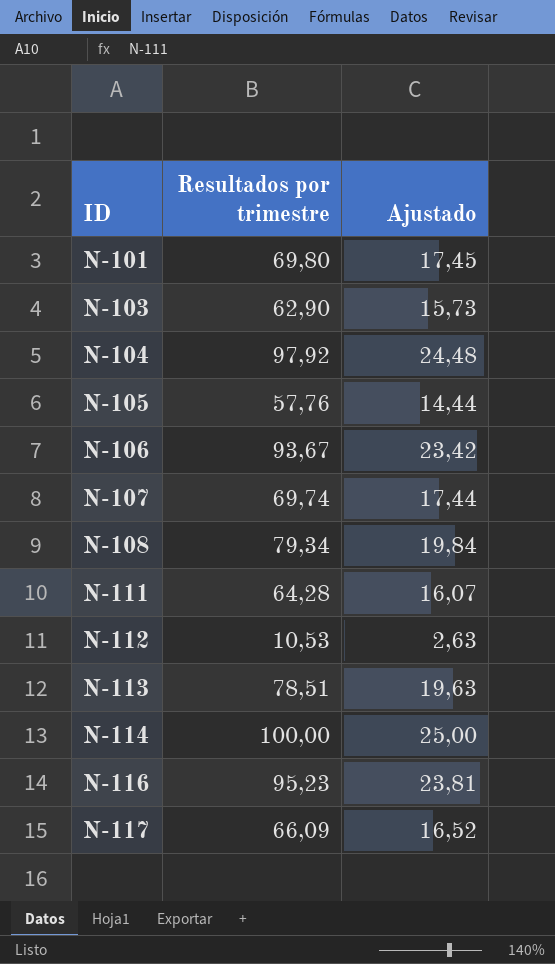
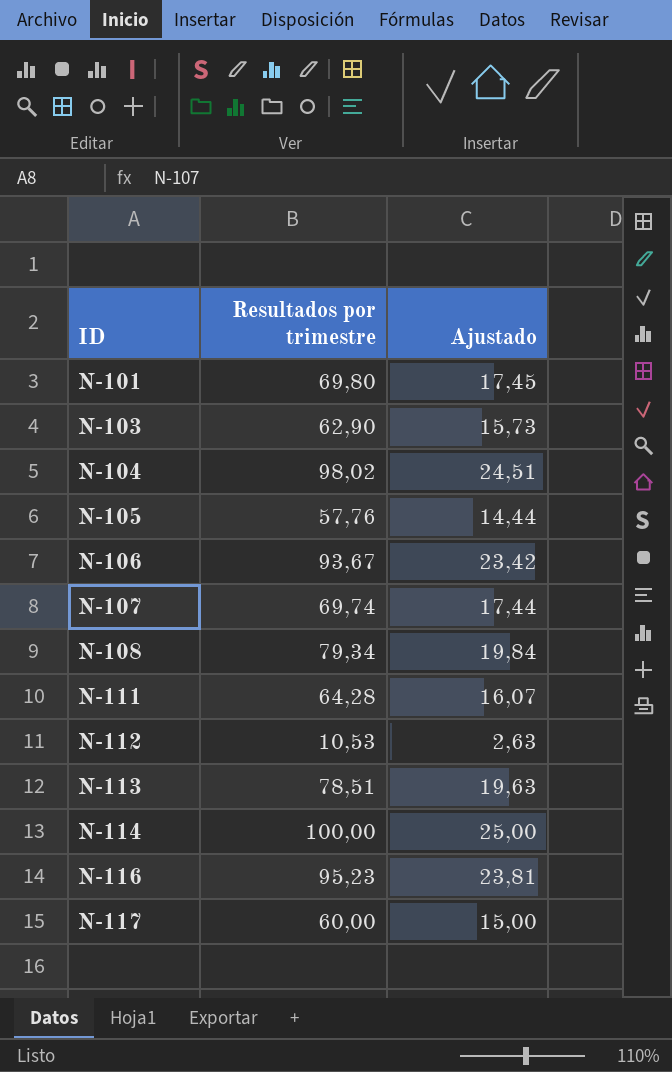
N-104 | Resultados por trimestre: 97,92 -> 98,02
N-104 | Ajustado: 24,48 -> 24,51
N-117 | Resultados por trimestre: 66,09 -> 60,00
N-117 | Ajustado: 16,52 -> 15,00

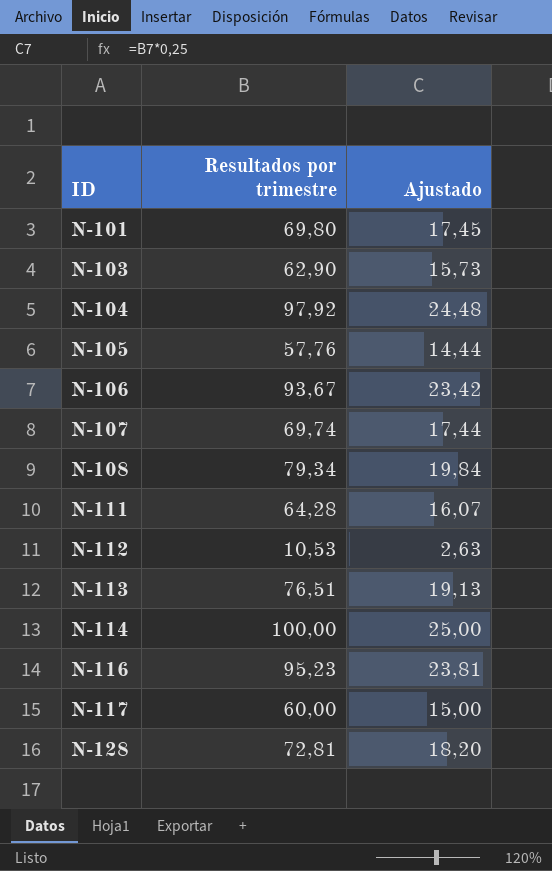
N-104 | Resultados por trimestre: 98,02 -> 97,92
N-104 | Ajustado: 24,51 -> 24,48
N-113 | Resultados por trimestre: 78,51 -> 76,51
N-113 | Ajustado: 19,63 -> 19,13
row N-128: none -> 72,81 | 18,20

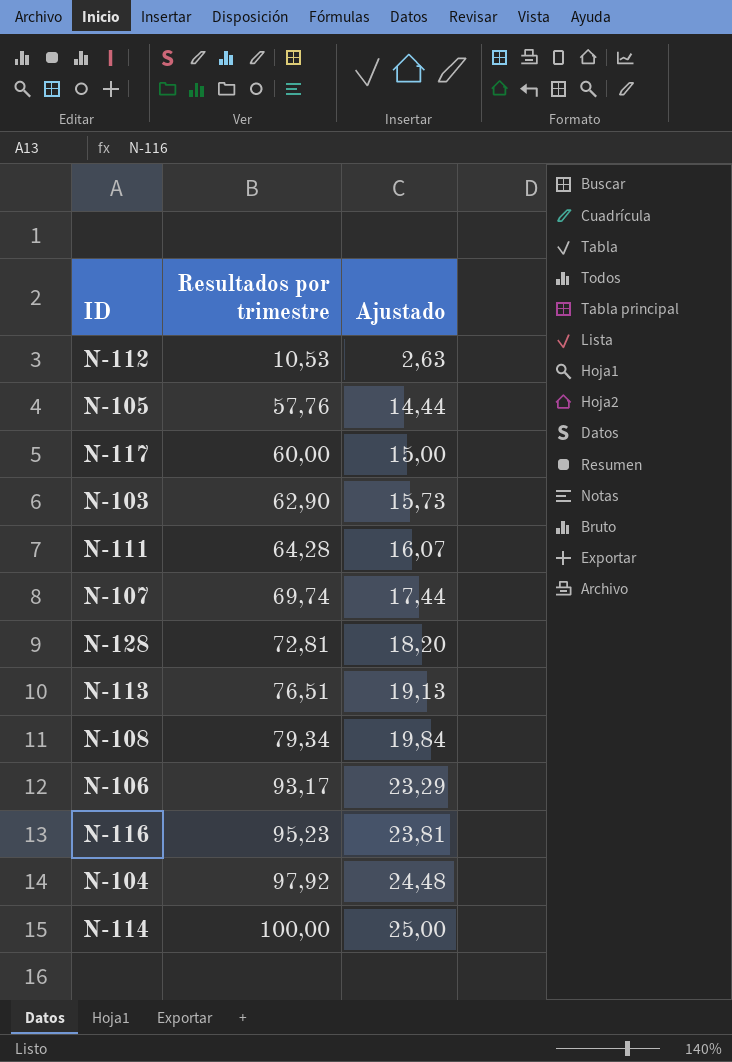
row order: ID ascending -> Resultados por trimestre ascending
row N-101: 69,80 | 17,45 -> none
N-106 | Resultados por trimestre: 93,67 -> 93,17
N-106 | Ajustado: 23,42 -> 23,29

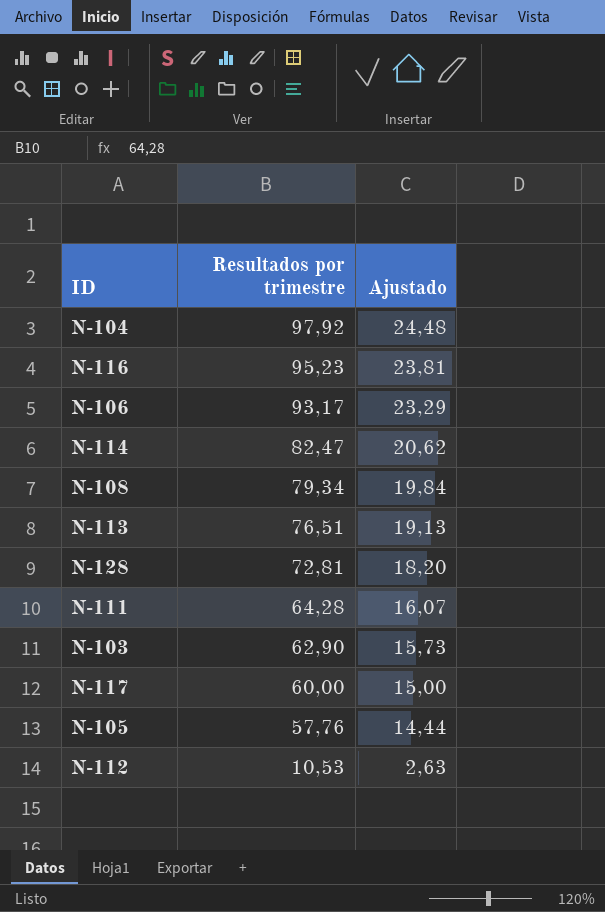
row order: Resultados por trimestre ascending -> Resultados por trimestre descending
row N-107: 69,74 | 17,44 -> none
N-114 | Resultados por trimestre: 100,00 -> 82,47
N-114 | Ajustado: 25,00 -> 20,62

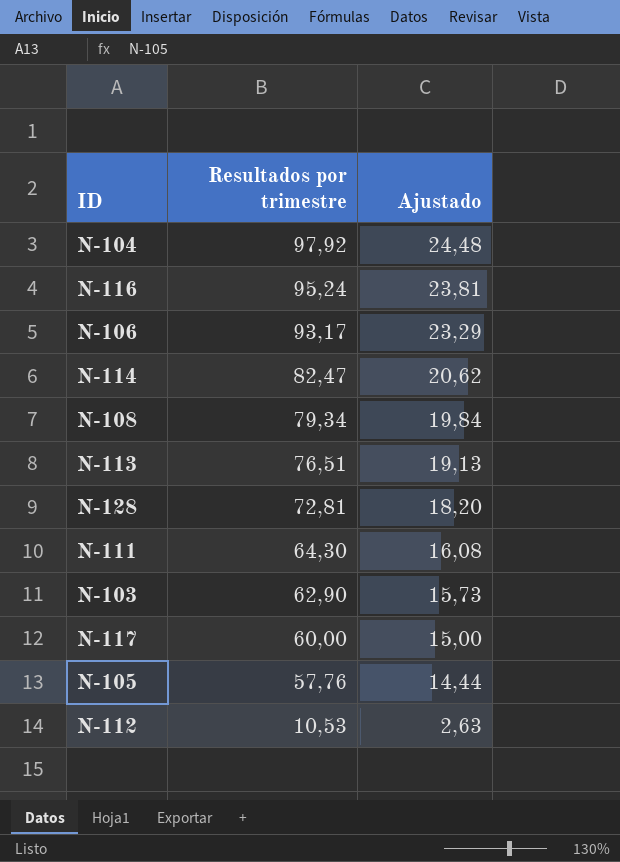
N-116 | Resultados por trimestre: 95,23 -> 95,24
N-111 | Resultados por trimestre: 64,28 -> 64,30
N-111 | Ajustado: 16,07 -> 16,08

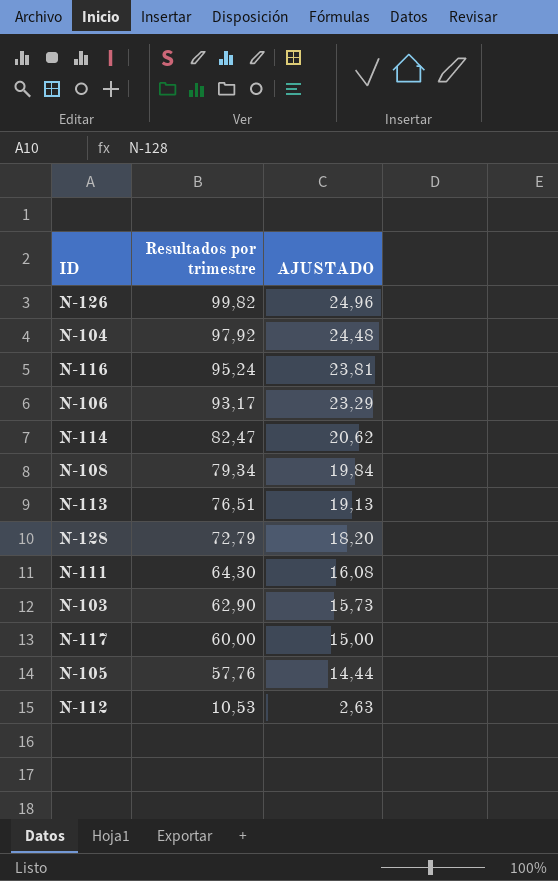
column name: Ajustado -> AJUSTADO
row N-126: none -> 99,82 | 24,96
N-128 | Resultados por trimestre: 72,81 -> 72,79

